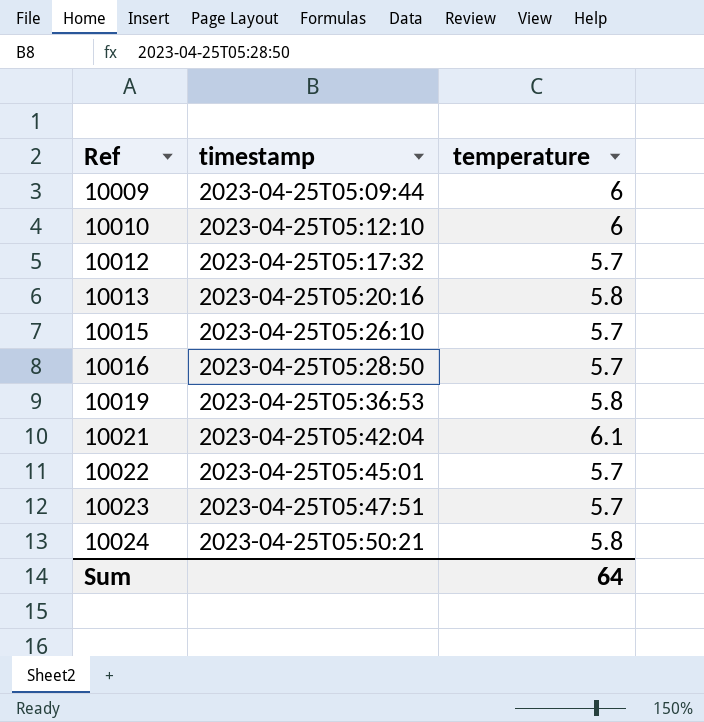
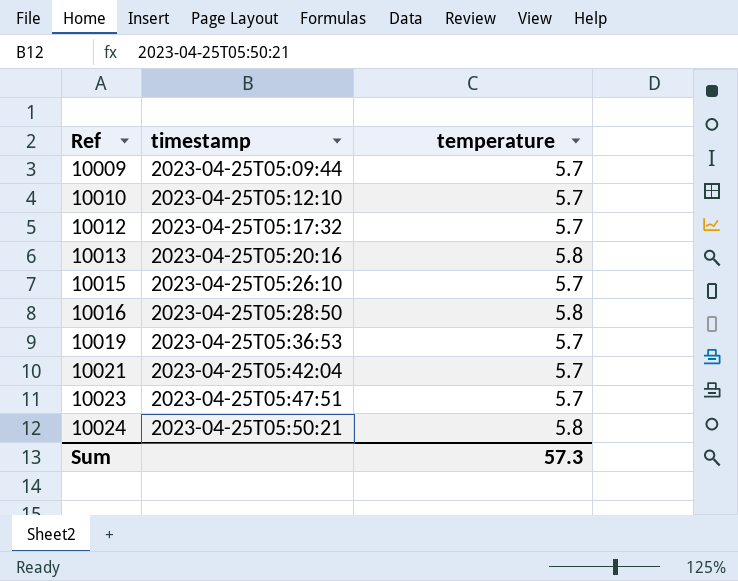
row 10022: 2023-04-25T05:45:01 | 5.7 -> none
10009 | temperature: 6 -> 5.7
10010 | temperature: 6 -> 5.7
10016 | temperature: 5.7 -> 5.8
10019 | temperature: 5.8 -> 5.7
10021 | temperature: 6.1 -> 5.7
Sum | temperature: 64 -> 57.3

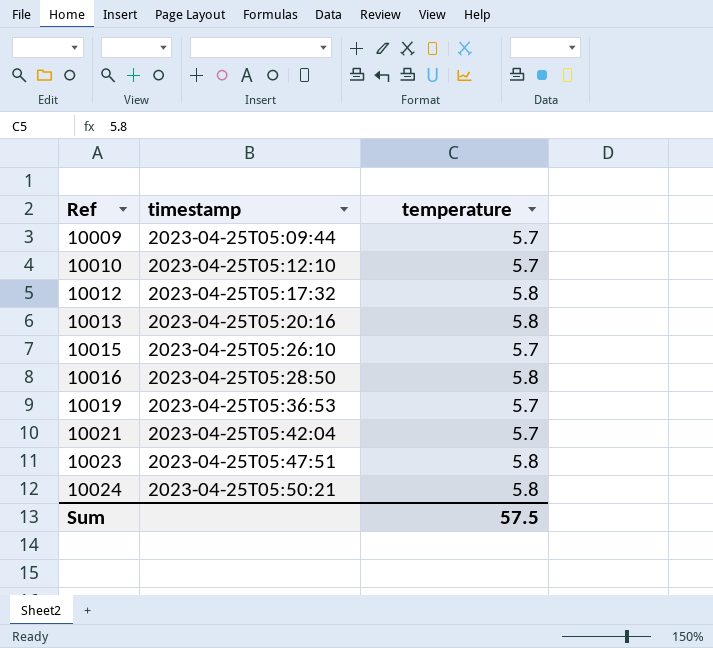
10012 | temperature: 5.7 -> 5.8
10023 | temperature: 5.7 -> 5.8
Sum | temperature: 57.3 -> 57.5

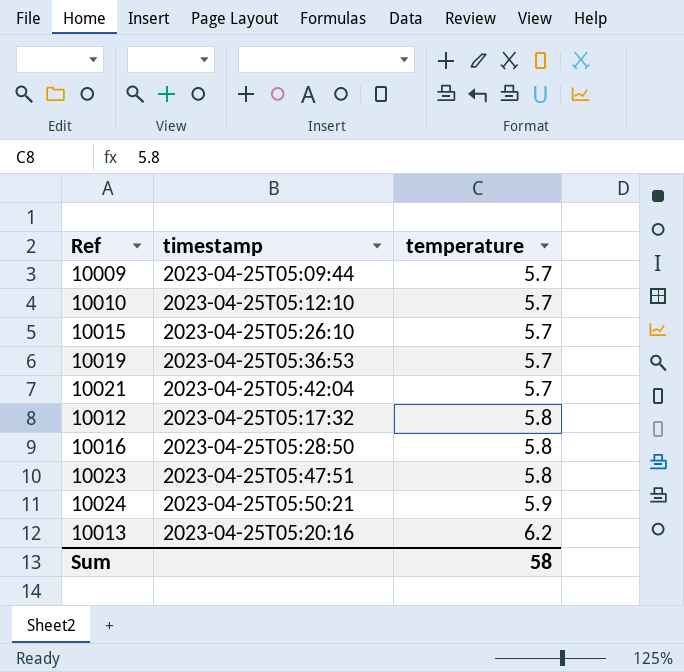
row order: Ref ascending -> temperature ascending
10024 | temperature: 5.8 -> 5.9
10013 | temperature: 5.8 -> 6.2
Sum | temperature: 57.5 -> 58

